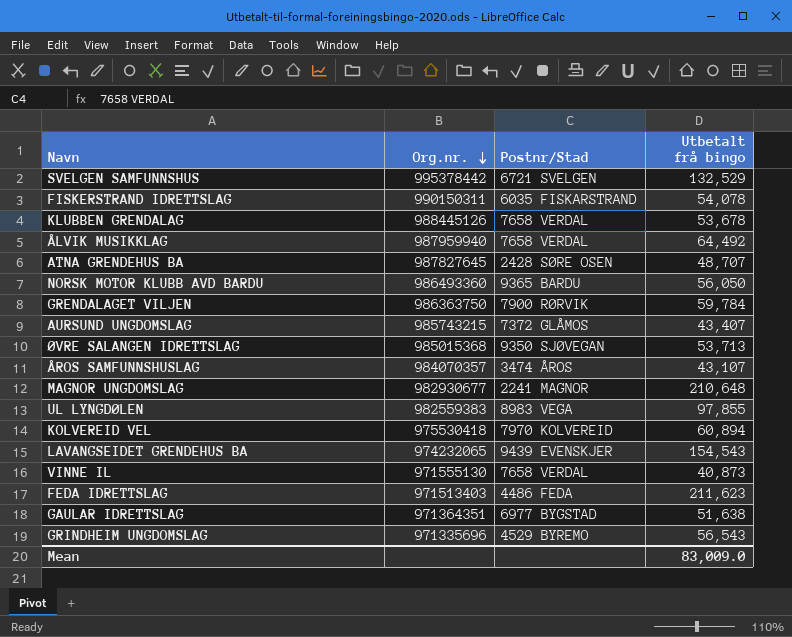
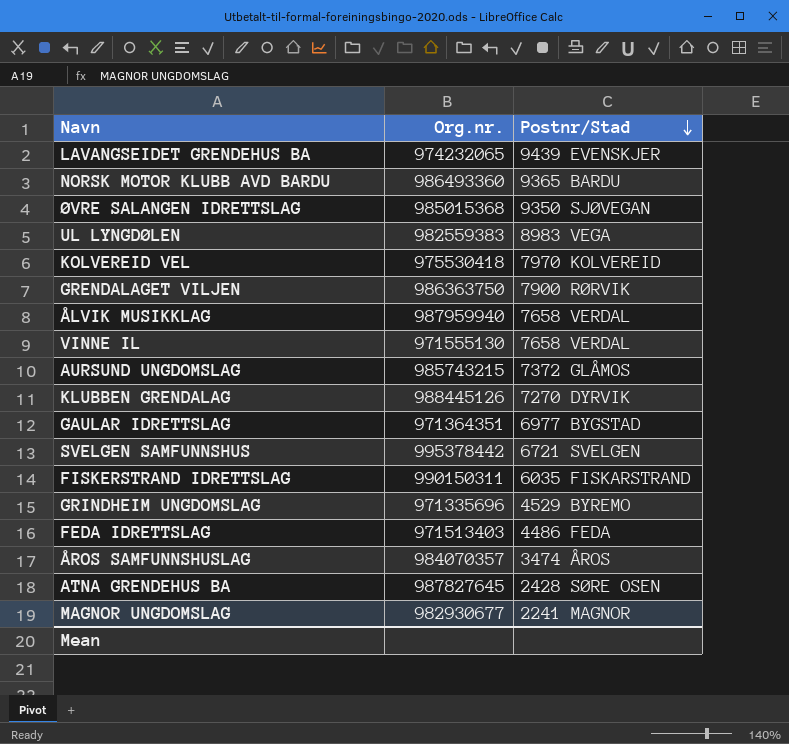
row order: Org.nr. descending -> Postnr/Stad descending
column Utbetalt frå bingo | position: 4 -> none
KLUBBEN GRENDALAG | Postnr/Stad: 7658 VERDAL -> 7270 DYRVIK

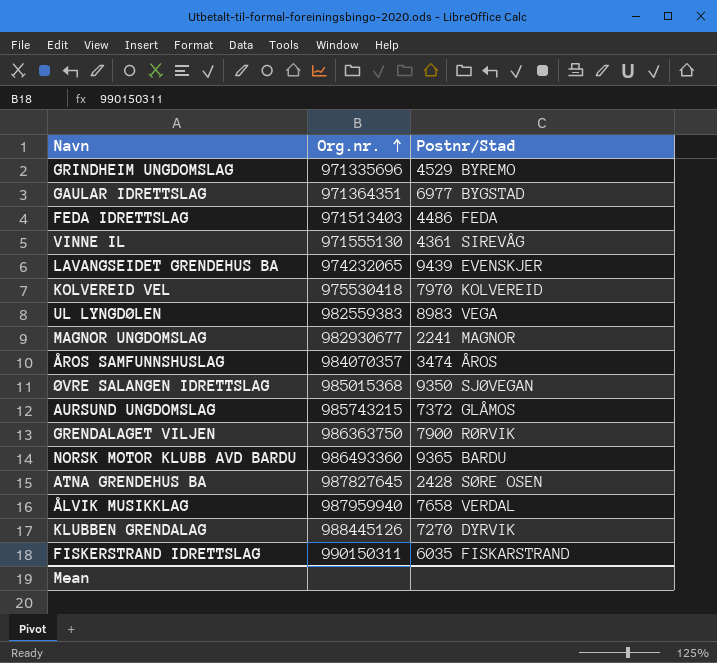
row order: Postnr/Stad descending -> Org.nr. ascending
row SVELGEN SAMFUNNSHUS: 995378442 | 6721 SVELGEN -> none
VINNE IL | Postnr/Stad: 7658 VERDAL -> 4361 SIREVÅG

